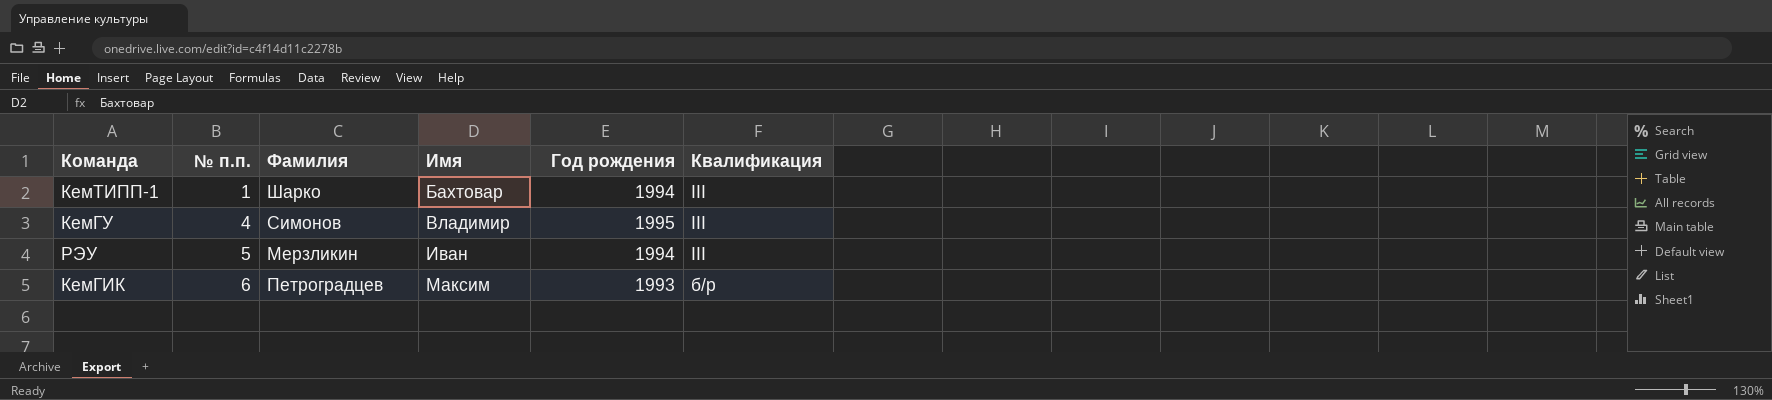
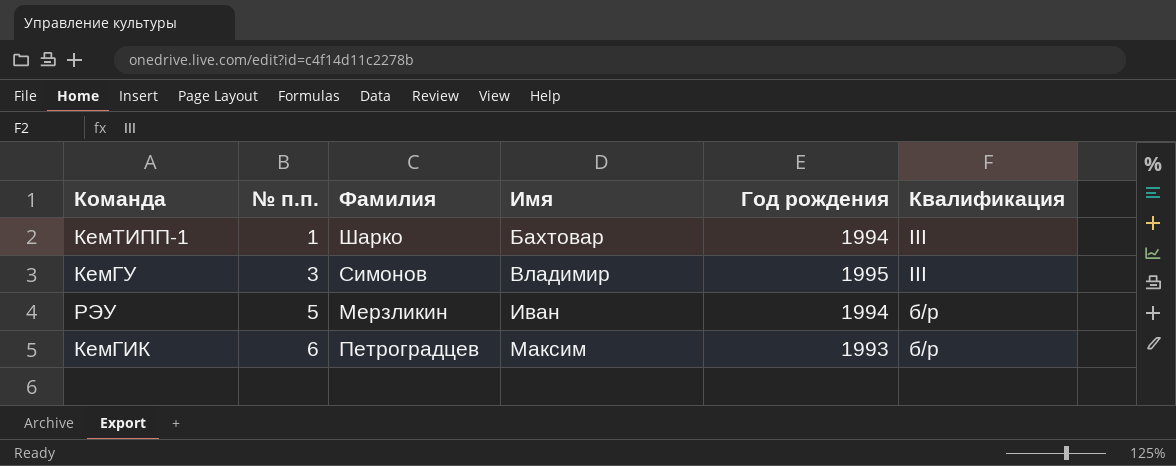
КемГУ | № п.п.: 4 -> 3
РЭУ | Квалификация: III -> б/р

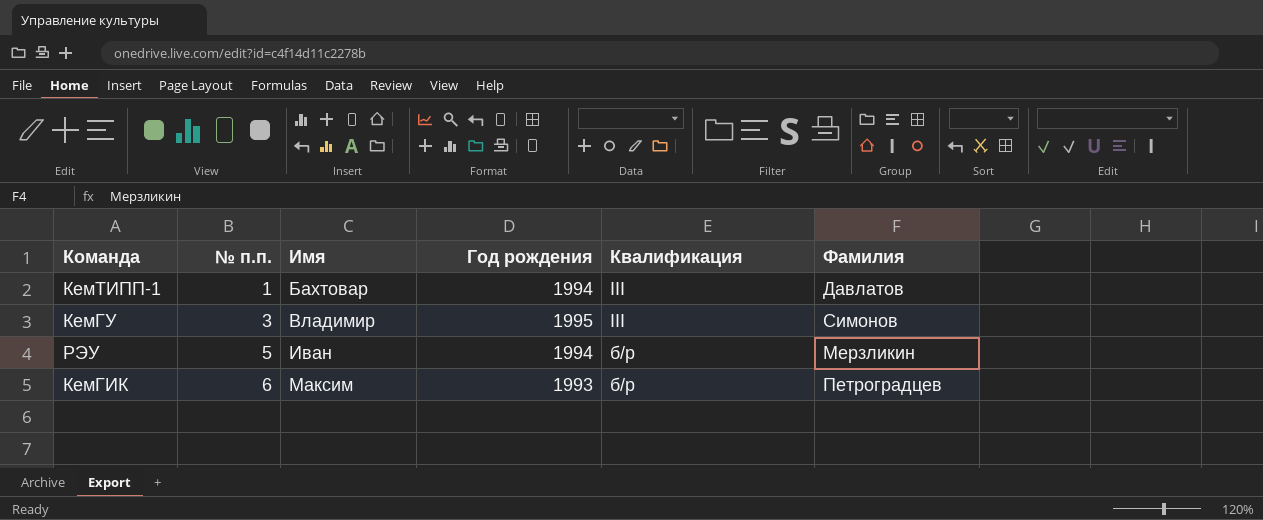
column Фамилия | position: 3 -> 6
КемТИПП-1 | Фамилия: Шарко -> Давлатов

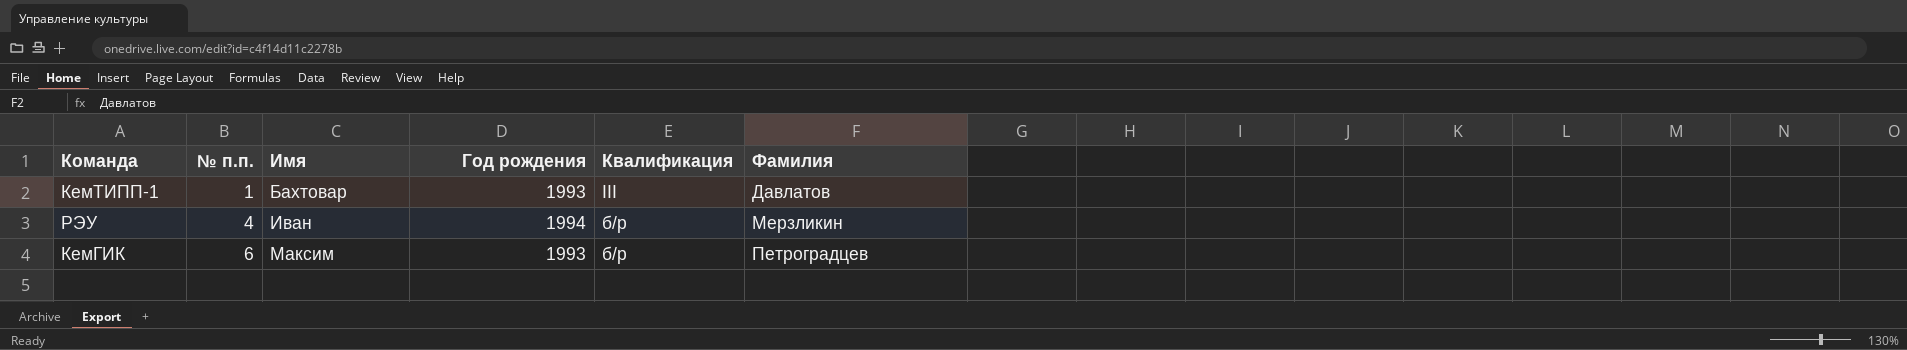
row КемГУ: 3 | Владимир | 1995 | III | Симонов -> none
КемТИПП-1 | Год рождения: 1994 -> 1993
РЭУ | № п.п.: 5 -> 4

